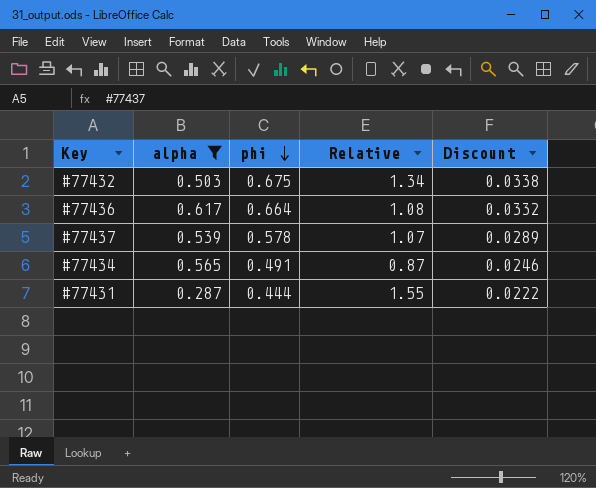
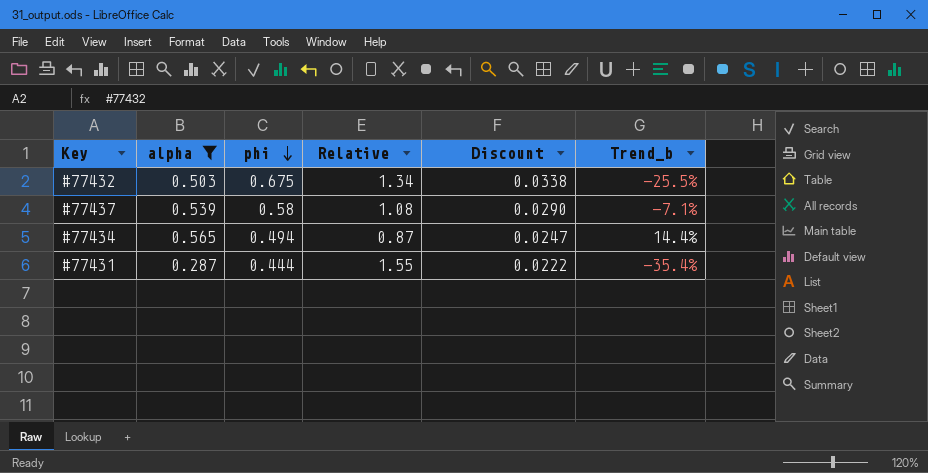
column Trend_b | formula: none -> ([alpha] - [phi]) / [phi]
row #77436: 0.617 | 0.664 | 1.08 | 0.0332 -> none
#77437 | phi: 0.578 -> 0.58
#77437 | Relative: 1.07 -> 1.08
#77437 | Discount: 0.0289 -> 0.0290
#77434 | phi: 0.491 -> 0.494
#77434 | Discount: 0.0246 -> 0.0247

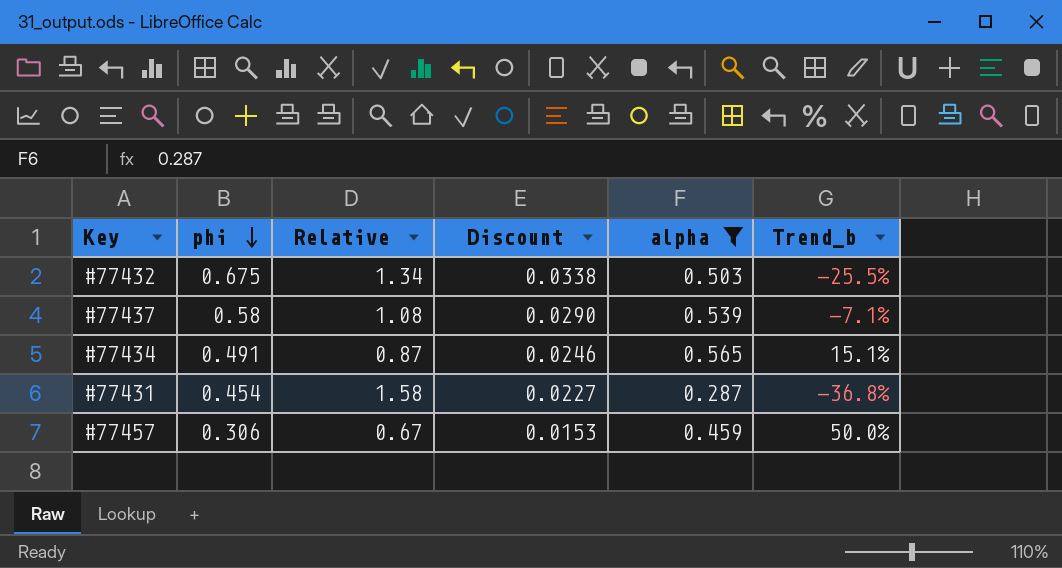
column alpha | position: 2 -> 5
#77434 | phi: 0.494 -> 0.491
#77434 | Discount: 0.0247 -> 0.0246
#77434 | Trend_b: 14.4% -> 15.1%
#77431 | phi: 0.444 -> 0.454
#77431 | Relative: 1.55 -> 1.58
#77431 | Discount: 0.0222 -> 0.0227
#77431 | Trend_b: -35.4% -> -36.8%
row #77457: none -> 0.306 | 0.67 | 0.0153 | 0.459 | 50.0%

